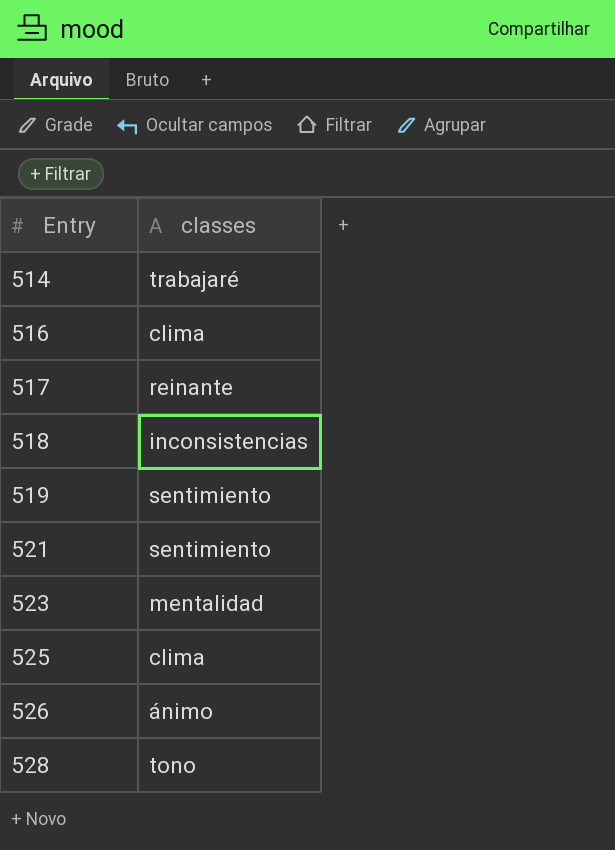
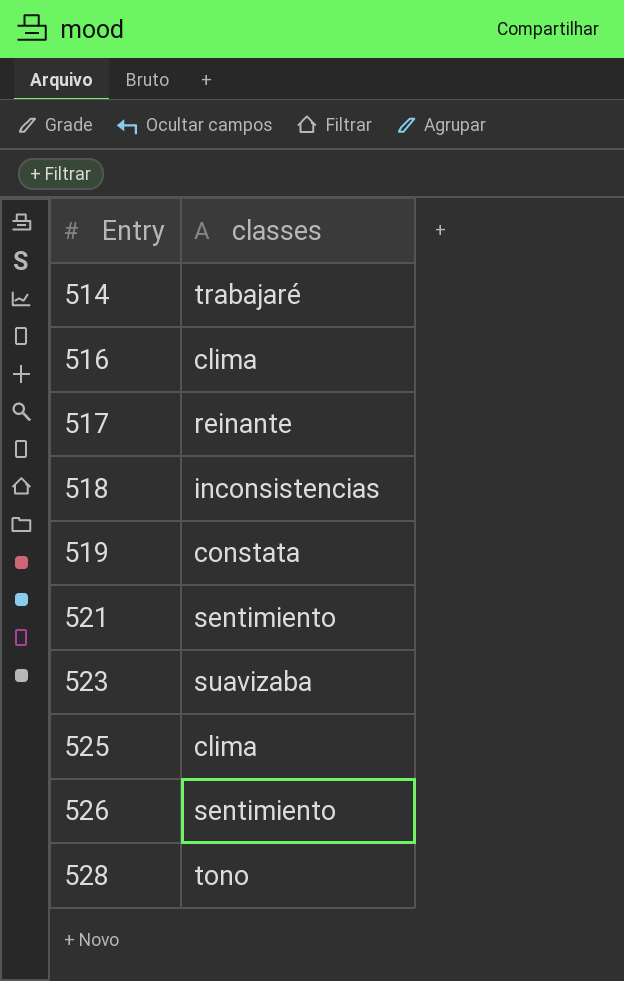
519 | classes: sentimiento -> constata
523 | classes: mentalidad -> suavizaba
526 | classes: ánimo -> sentimiento

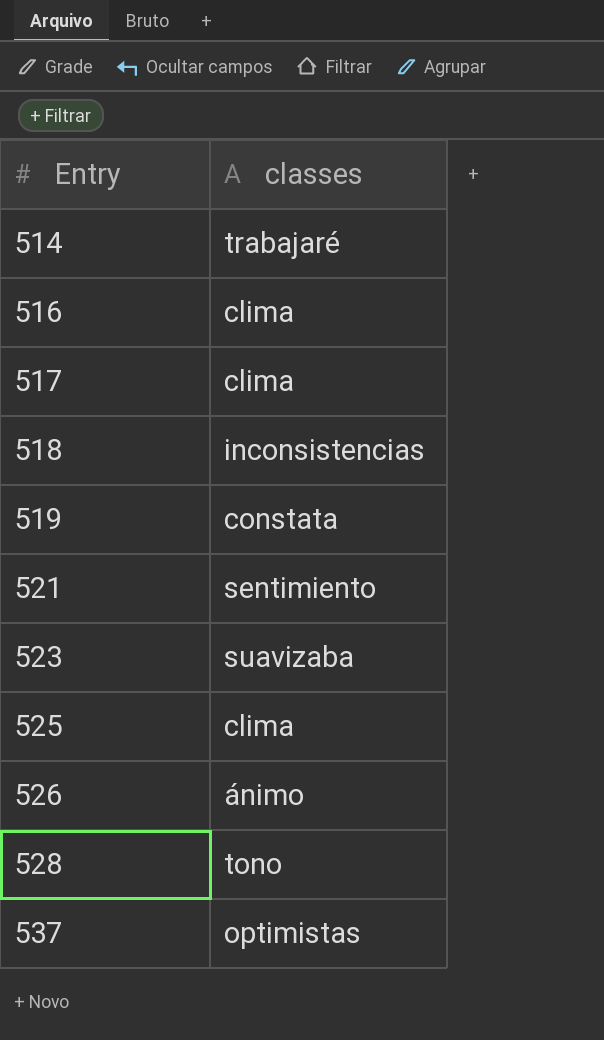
517 | classes: reinante -> clima
526 | classes: sentimiento -> ánimo
row 537: none -> optimistas

